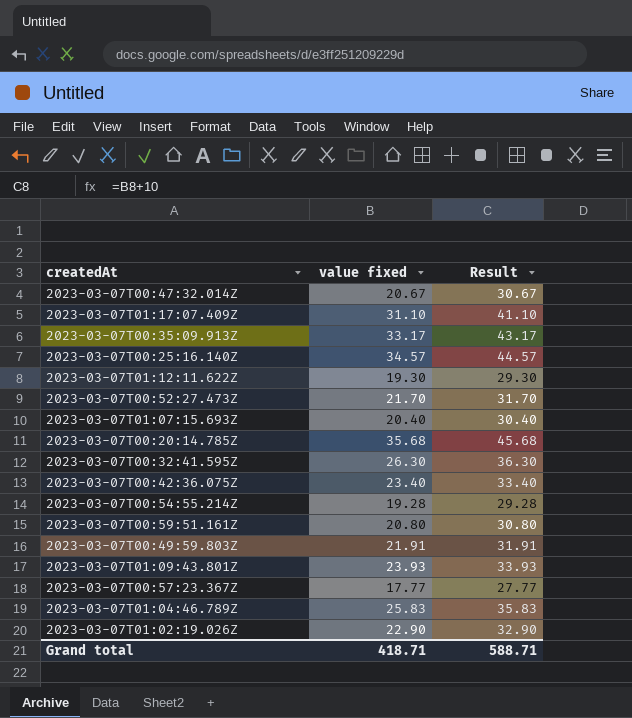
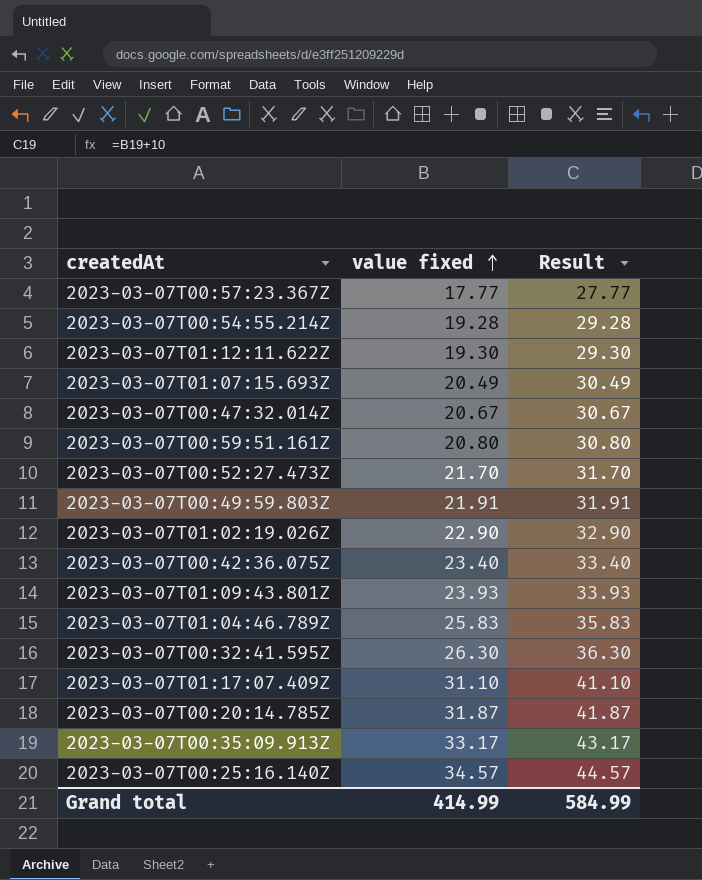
row order: none -> value fixed ascending
2023-03-07T01:07:15.693Z | value fixed: 20.40 -> 20.49
2023-03-07T01:07:15.693Z | Result: 30.40 -> 30.49
2023-03-07T00:20:14.785Z | value fixed: 35.68 -> 31.87
2023-03-07T00:20:14.785Z | Result: 45.68 -> 41.87
Grand total | value fixed: 418.71 -> 414.99
Grand total | Result: 588.71 -> 584.99

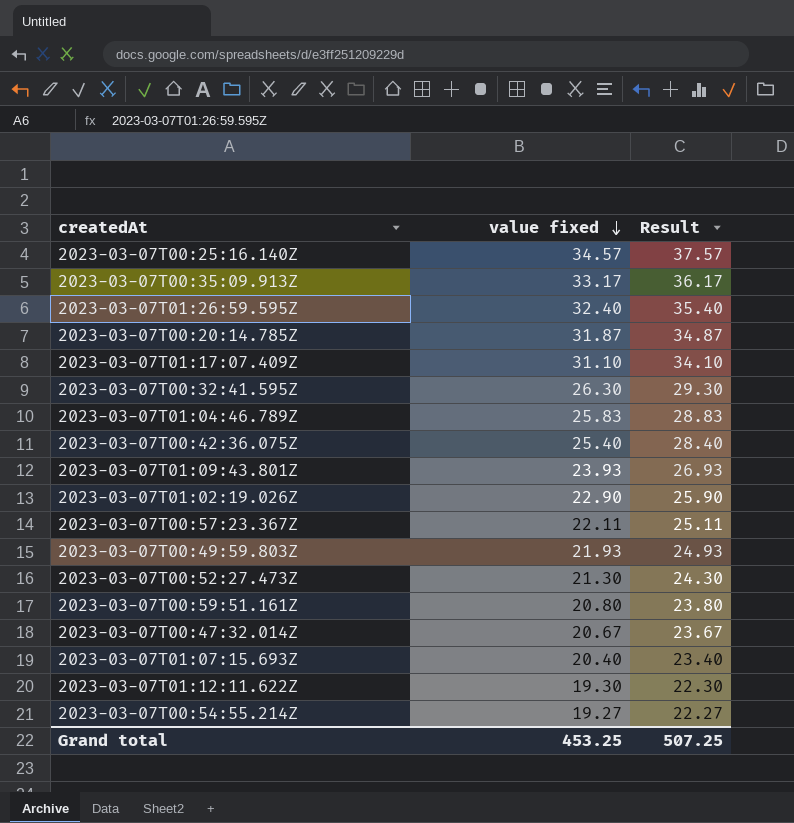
row order: value fixed ascending -> value fixed descending
column Result | formula: [value fixed] + 10 -> [value fixed] + 3
row 2023-03-07T01:26:59.595Z: none -> 32.40 | 35.40
2023-03-07T00:42:36.075Z | value fixed: 23.40 -> 25.40
2023-03-07T00:57:23.367Z | value fixed: 17.77 -> 22.11
2023-03-07T00:49:59.803Z | value fixed: 21.91 -> 21.93
2023-03-07T00:52:27.473Z | value fixed: 21.70 -> 21.30
2023-03-07T01:07:15.693Z | value fixed: 20.49 -> 20.40
2023-03-07T00:54:55.214Z | value fixed: 19.28 -> 19.27
Grand total | value fixed: 414.99 -> 453.25
Grand total | Result: 584.99 -> 507.25

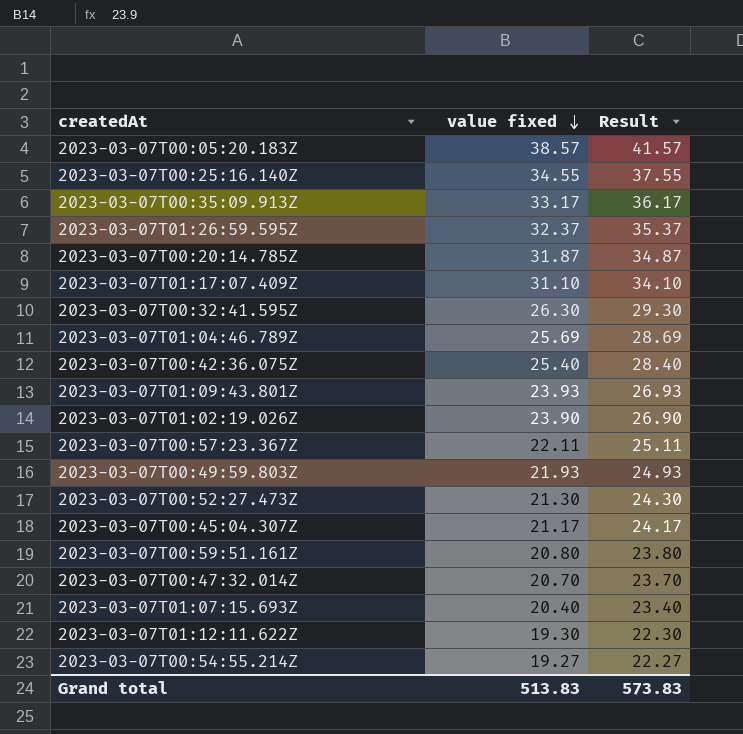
row 2023-03-07T00:05:20.183Z: none -> 38.57 | 41.57
2023-03-07T00:25:16.140Z | value fixed: 34.57 -> 34.55
2023-03-07T00:25:16.140Z | Result: 37.57 -> 37.55
2023-03-07T01:26:59.595Z | value fixed: 32.40 -> 32.37
2023-03-07T01:26:59.595Z | Result: 35.40 -> 35.37
2023-03-07T01:04:46.789Z | value fixed: 25.83 -> 25.69
2023-03-07T01:04:46.789Z | Result: 28.83 -> 28.69
2023-03-07T01:02:19.026Z | value fixed: 22.90 -> 23.90
2023-03-07T01:02:19.026Z | Result: 25.90 -> 26.90
row 2023-03-07T00:45:04.307Z: none -> 21.17 | 24.17
2023-03-07T00:47:32.014Z | value fixed: 20.67 -> 20.70
2023-03-07T00:47:32.014Z | Result: 23.67 -> 23.70
Grand total | value fixed: 453.25 -> 513.83
Grand total | Result: 507.25 -> 573.83

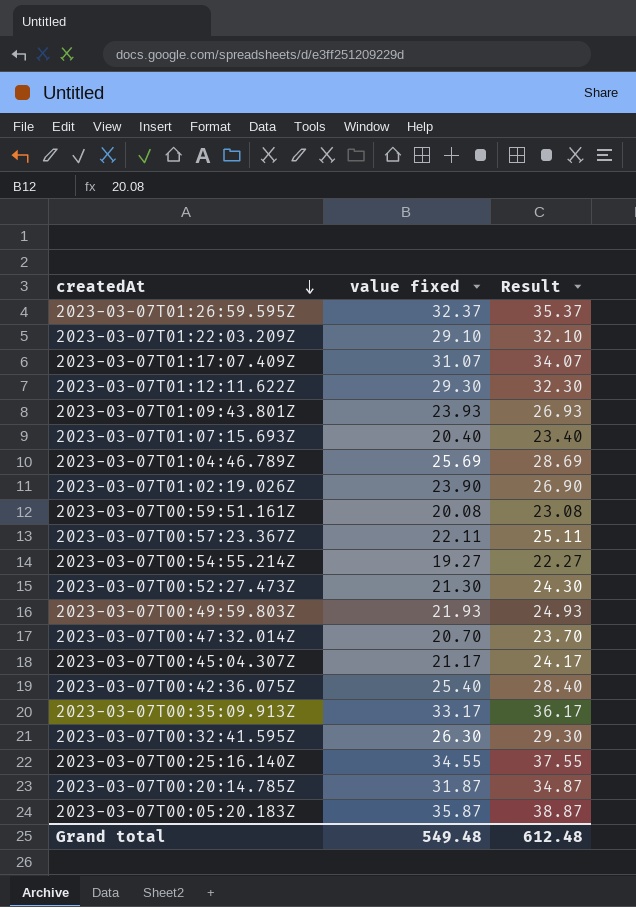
row order: value fixed descending -> createdAt descending
row 2023-03-07T01:22:03.209Z: none -> 29.10 | 32.10
2023-03-07T01:17:07.409Z | value fixed: 31.10 -> 31.07
2023-03-07T01:17:07.409Z | Result: 34.10 -> 34.07
2023-03-07T01:12:11.622Z | value fixed: 19.30 -> 29.30
2023-03-07T01:12:11.622Z | Result: 22.30 -> 32.30
2023-03-07T00:59:51.161Z | value fixed: 20.80 -> 20.08
2023-03-07T00:59:51.161Z | Result: 23.80 -> 23.08
2023-03-07T00:05:20.183Z | value fixed: 38.57 -> 35.87
2023-03-07T00:05:20.183Z | Result: 41.57 -> 38.87
Grand total | value fixed: 513.83 -> 549.48
Grand total | Result: 573.83 -> 612.48

